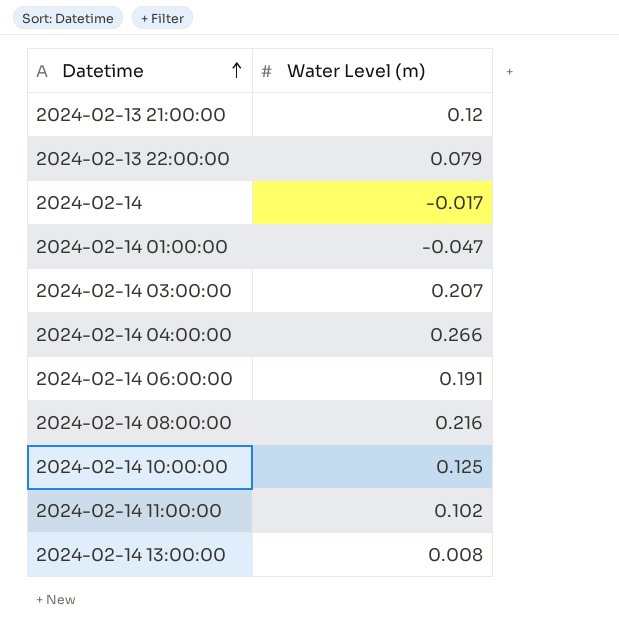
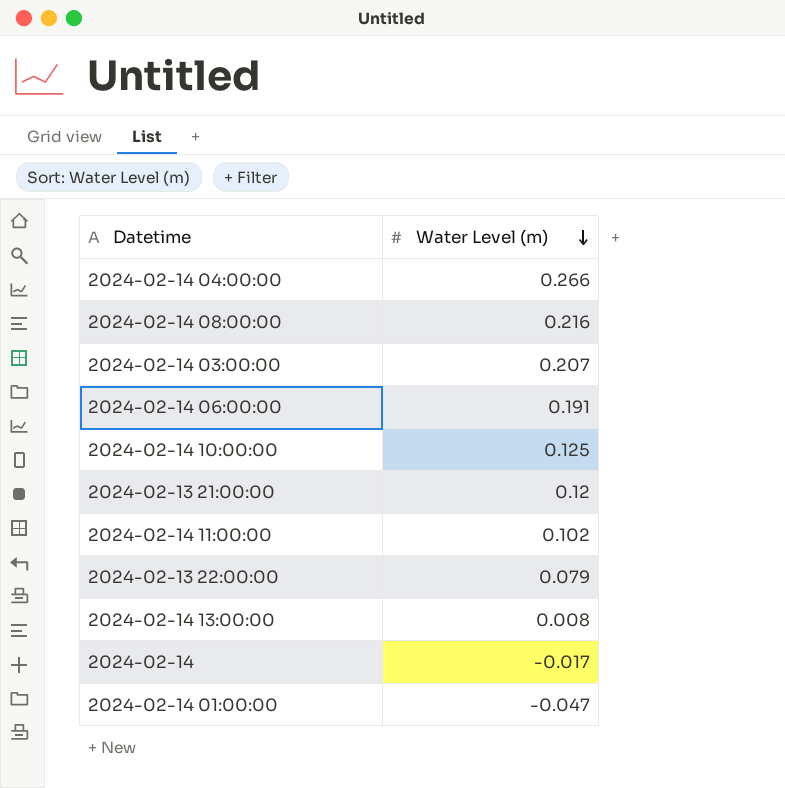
row order: Datetime ascending -> Water Level (m) descending

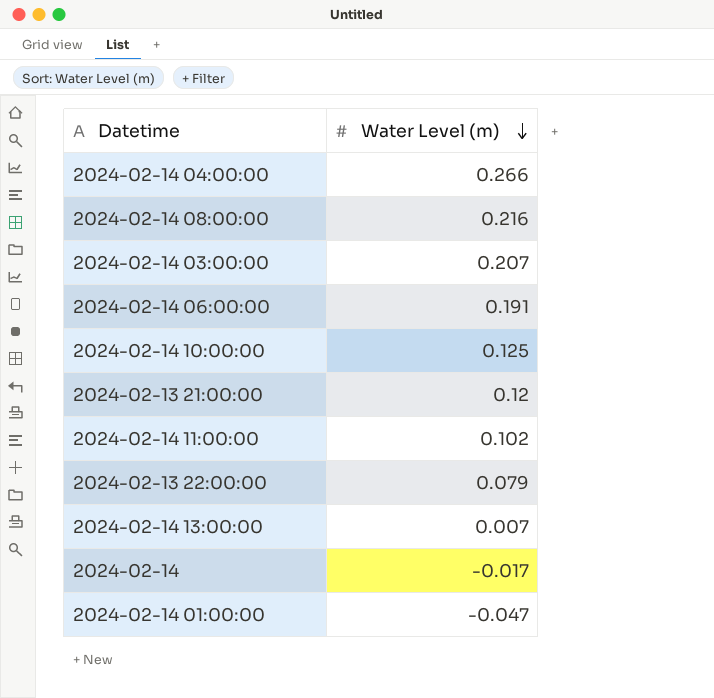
2024-02-14 13:00:00 | Water Level (m): 0.008 -> 0.007

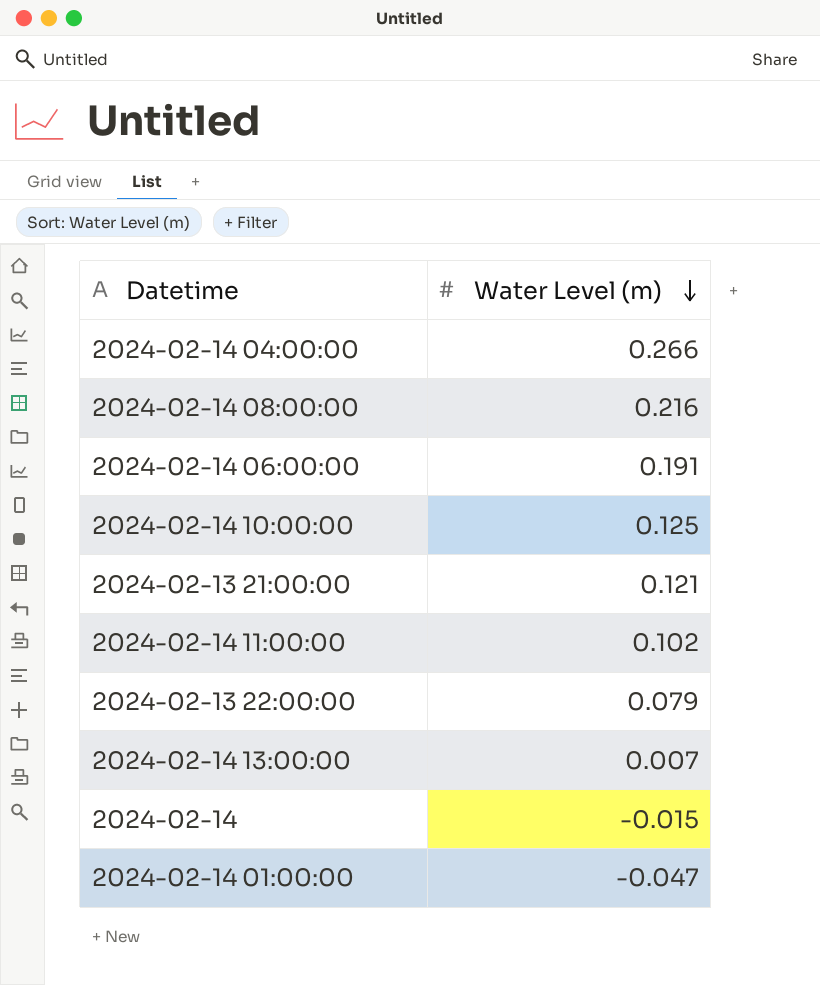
row 2024-02-14 03:00:00: 0.207 -> none
2024-02-13 21:00:00 | Water Level (m): 0.12 -> 0.121
2024-02-14 | Water Level (m): -0.017 -> -0.015

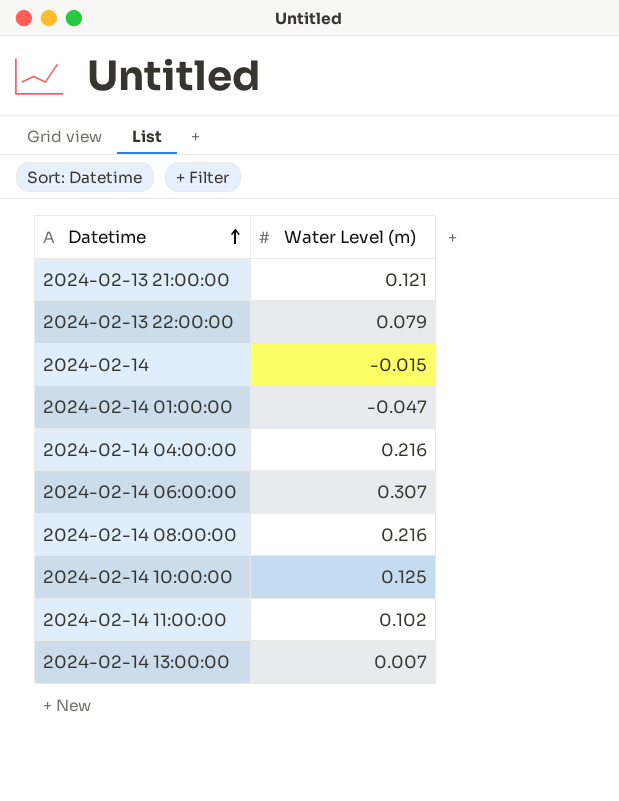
row order: Water Level (m) descending -> Datetime ascending
2024-02-14 04:00:00 | Water Level (m): 0.266 -> 0.216
2024-02-14 06:00:00 | Water Level (m): 0.191 -> 0.307

